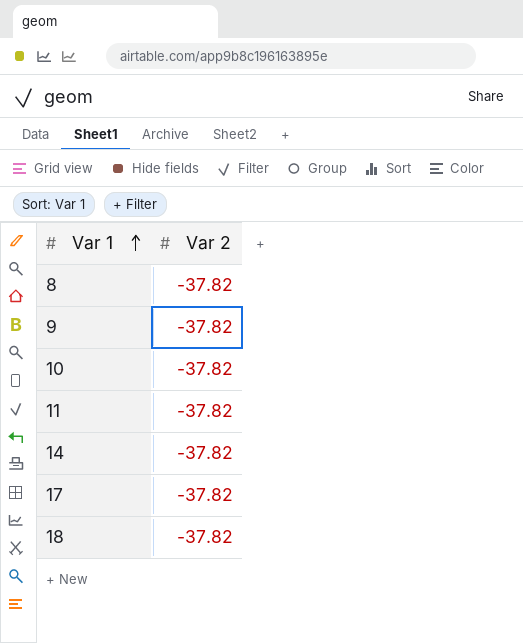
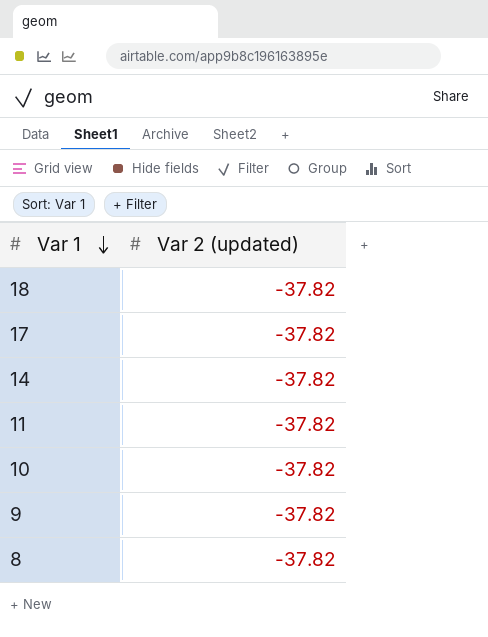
row order: Var 1 ascending -> Var 1 descending
column name: Var 2 -> Var 2 (updated)

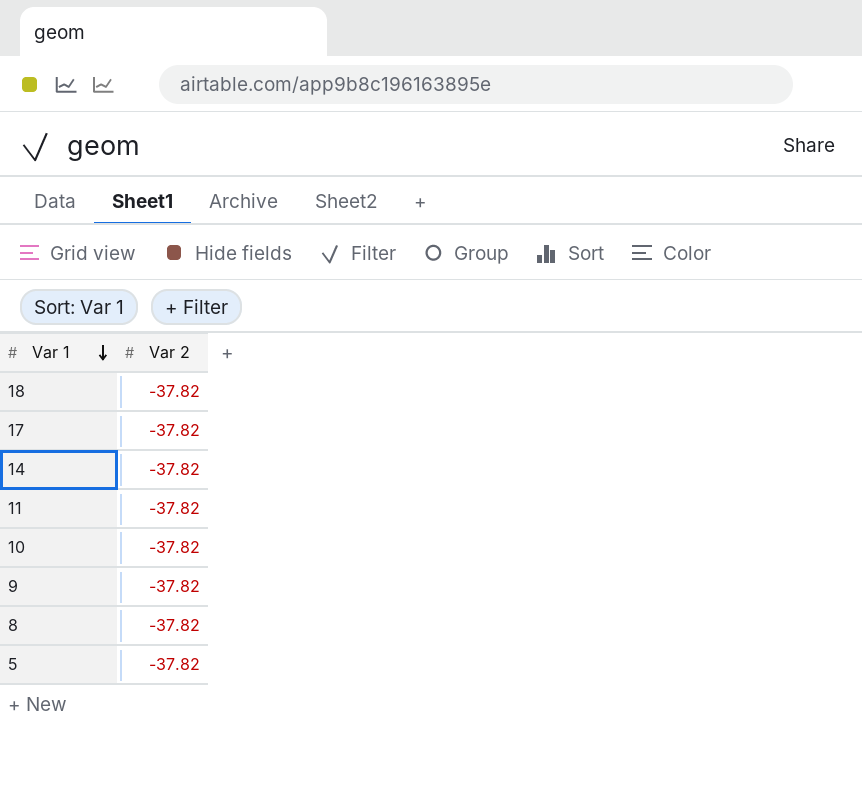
column name: Var 2 (updated) -> Var 2
row 5: none -> -37.82

